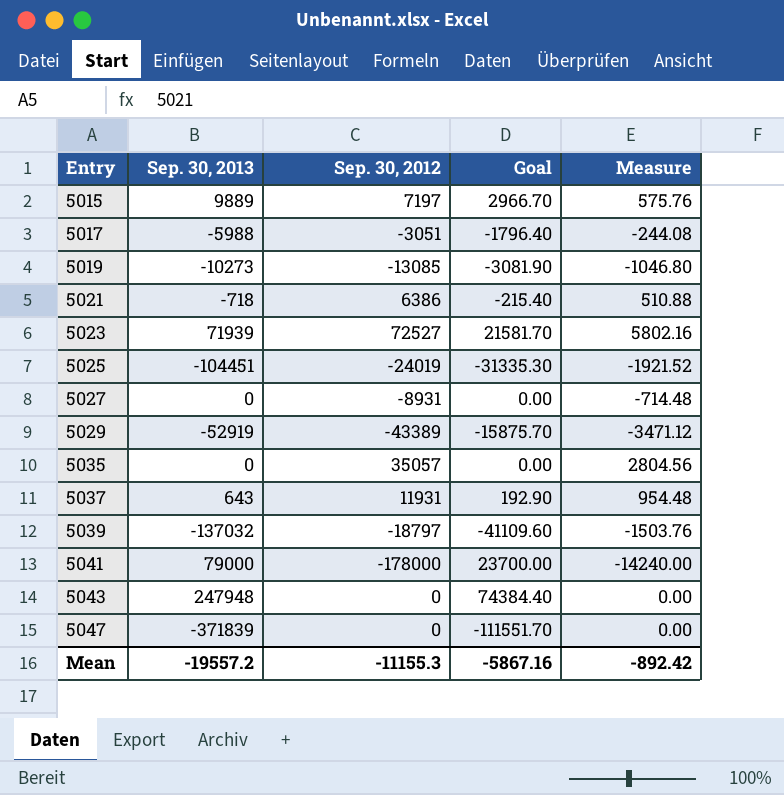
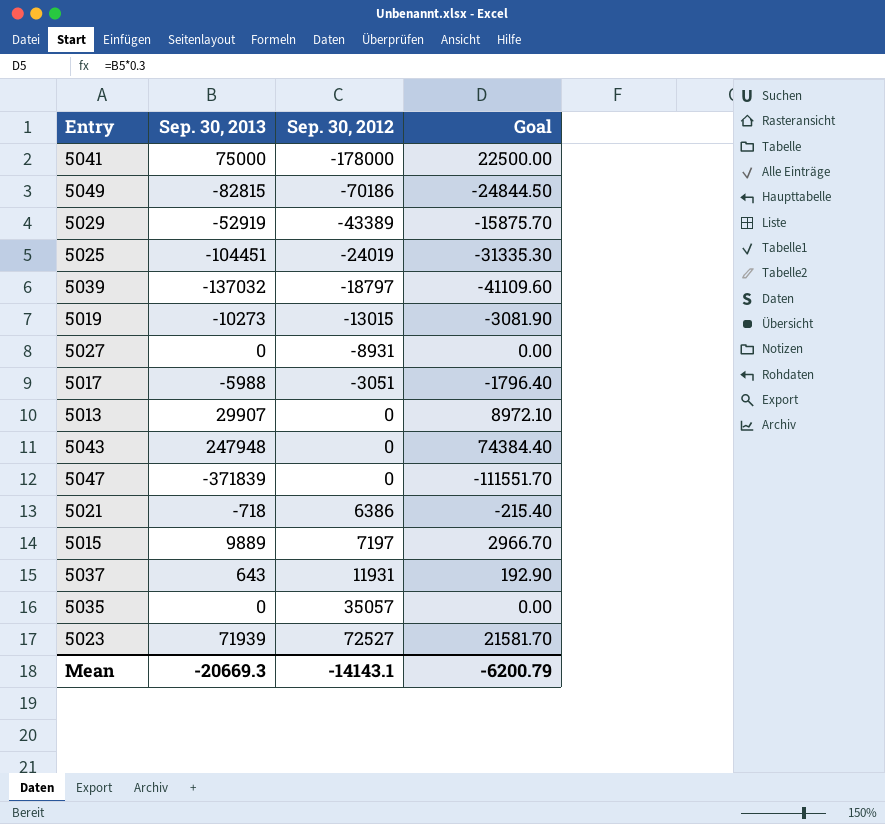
row order: Entry ascending -> Sep. 30, 2012 ascending
column Measure | formula: [Sep. 30, 2012] * 0.08 -> none
5041 | Sep. 30, 2013: 79000 -> 75000
5041 | Goal: 23700.00 -> 22500.00
row 5049: none -> -82815 | -70186 | -24844.50
5019 | Sep. 30, 2012: -13085 -> -13015
row 5013: none -> 29907 | 0 | 8972.10
Mean | Sep. 30, 2013: -19557.2 -> -20669.3
Mean | Sep. 30, 2012: -11155.3 -> -14143.1
Mean | Goal: -5867.16 -> -6200.79

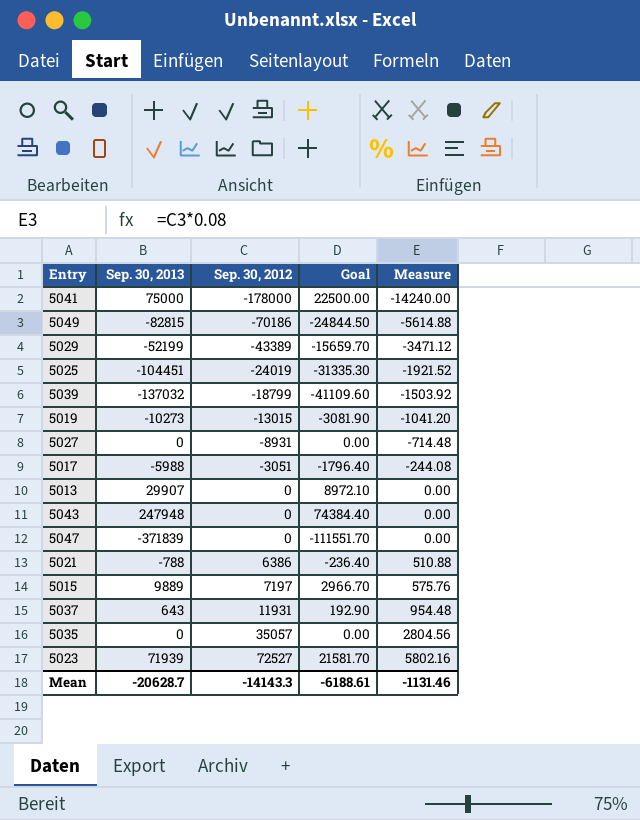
column Measure | formula: none -> [Sep. 30, 2012] * 0.08
5029 | Sep. 30, 2013: -52919 -> -52199
5029 | Goal: -15875.70 -> -15659.70
5039 | Sep. 30, 2012: -18797 -> -18799
5021 | Sep. 30, 2013: -718 -> -788
5021 | Goal: -215.40 -> -236.40
Mean | Sep. 30, 2013: -20669.3 -> -20628.7
Mean | Sep. 30, 2012: -14143.1 -> -14143.3
Mean | Goal: -6200.79 -> -6188.61

